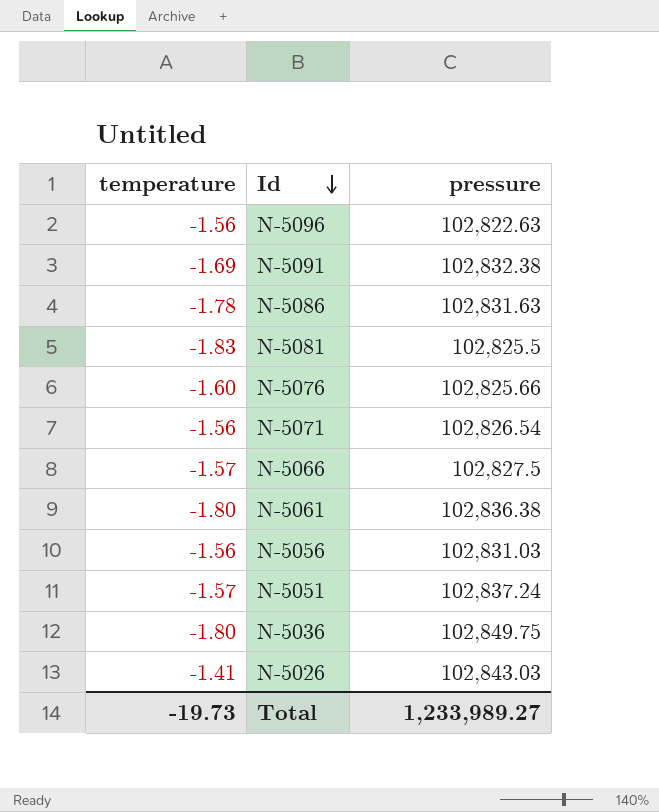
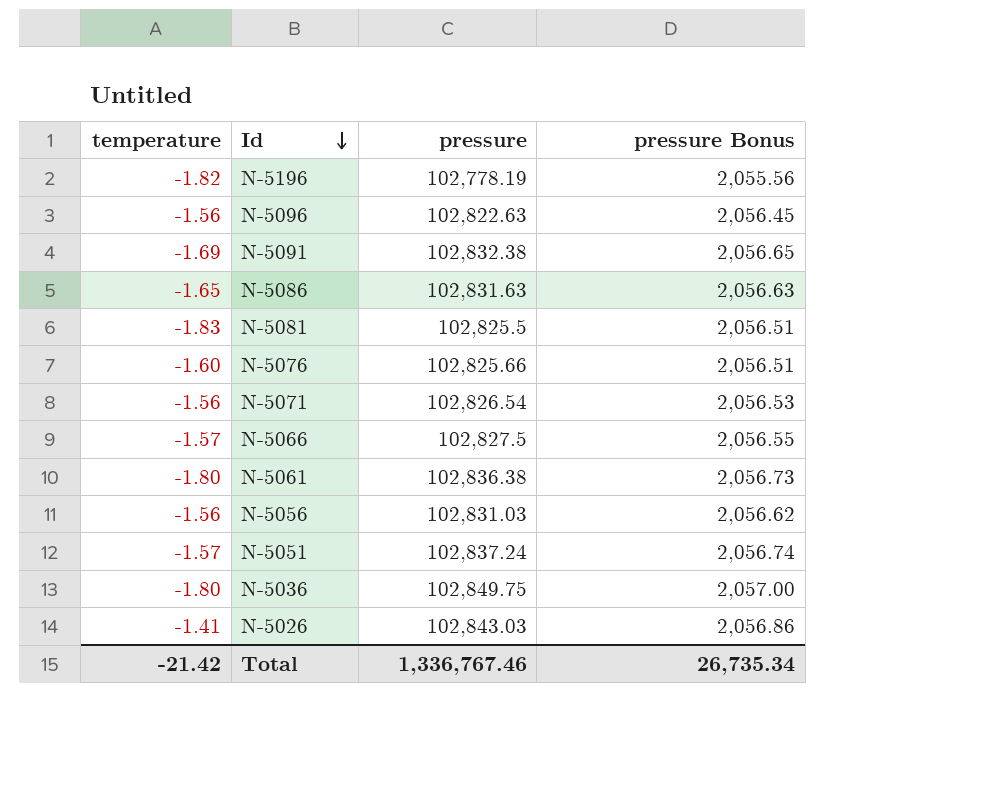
column pressure Bonus | formula: none -> [pressure] * 0.02
row N-5196: none -> -1.82 | 102,778.19 | 2,055.56
N-5086 | temperature: -1.78 -> -1.65
Total | temperature: -19.73 -> -21.42
Total | pressure: 1,233,989.27 -> 1,336,767.46

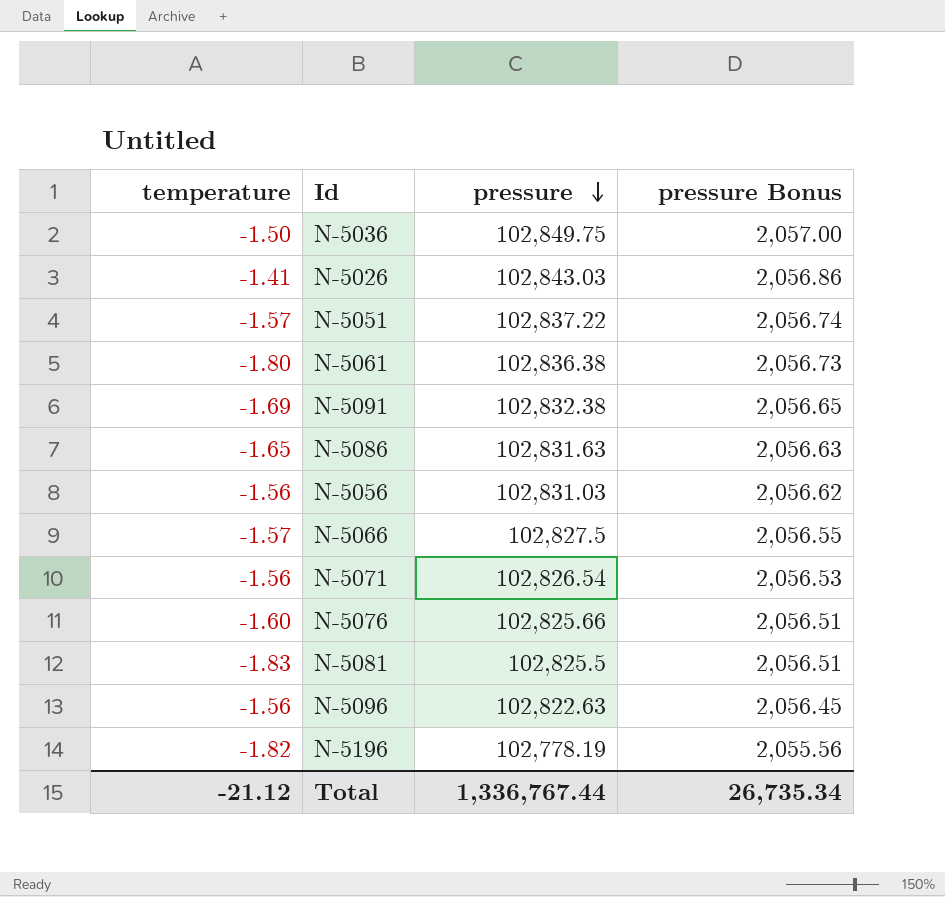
row order: Id descending -> pressure descending
N-5036 | temperature: -1.80 -> -1.50
N-5051 | pressure: 102,837.24 -> 102,837.22
Total | temperature: -21.42 -> -21.12
Total | pressure: 1,336,767.46 -> 1,336,767.44

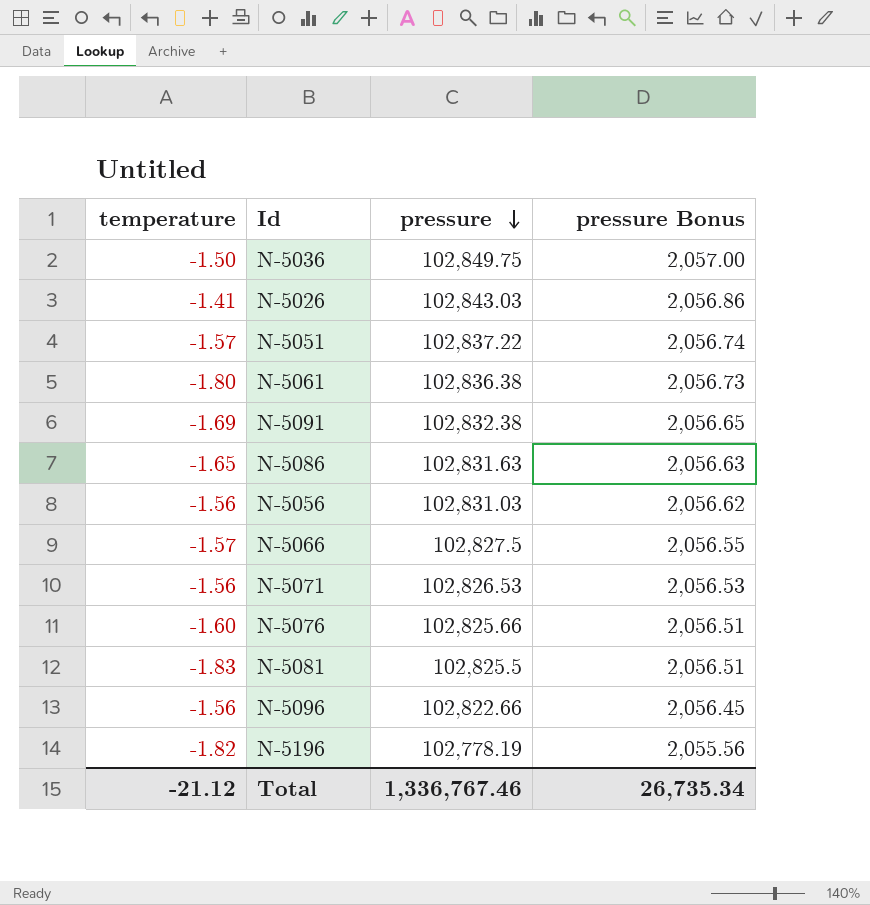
N-5071 | pressure: 102,826.54 -> 102,826.53
N-5096 | pressure: 102,822.63 -> 102,822.66
Total | pressure: 1,336,767.44 -> 1,336,767.46

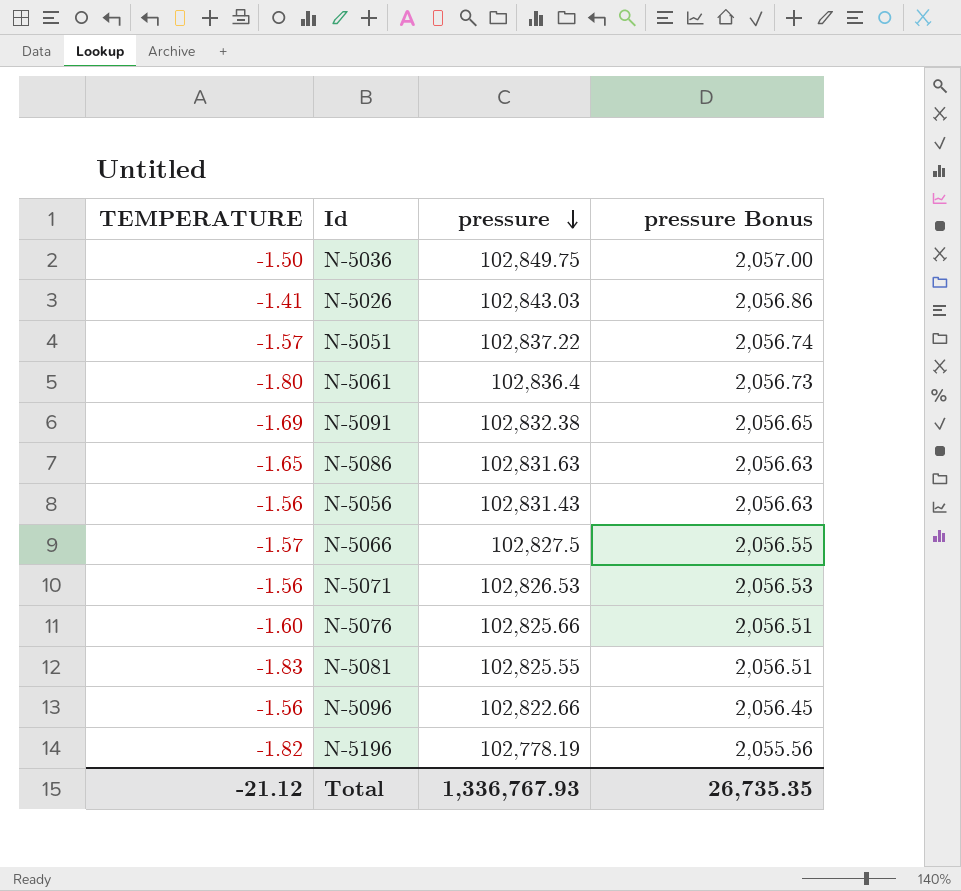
column name: temperature -> TEMPERATURE
N-5061 | pressure: 102,836.38 -> 102,836.4
N-5056 | pressure: 102,831.03 -> 102,831.43
N-5056 | pressure Bonus: 2,056.62 -> 2,056.63
N-5081 | pressure: 102,825.5 -> 102,825.55
Total | pressure: 1,336,767.46 -> 1,336,767.93
Total | pressure Bonus: 26,735.34 -> 26,735.35

